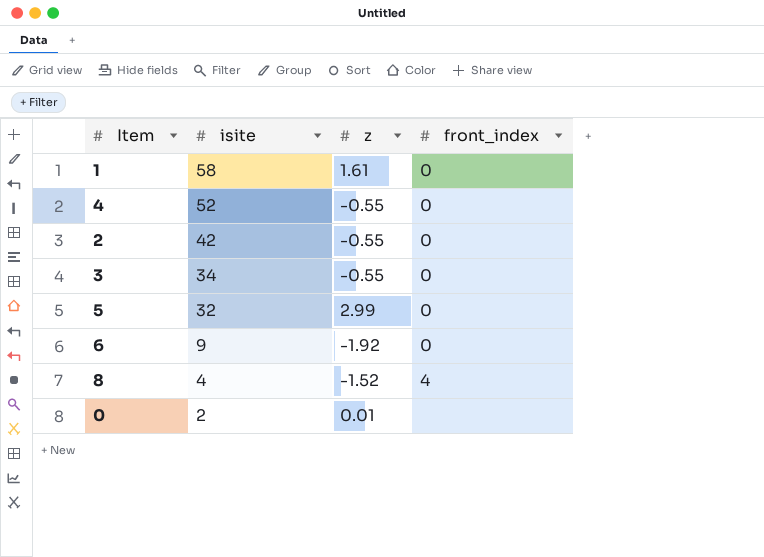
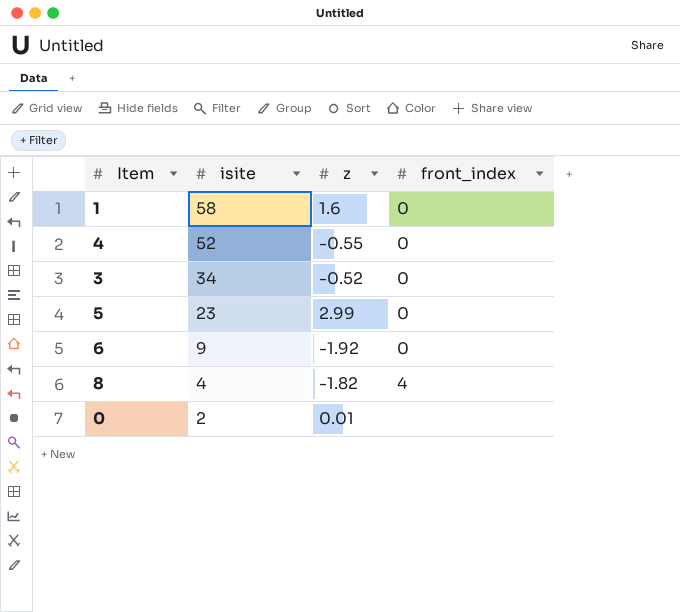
row 2: 42 | -0.55 | 0 -> none
1 | z: 1.61 -> 1.6
3 | z: -0.55 -> -0.52
5 | isite: 32 -> 23
8 | z: -1.52 -> -1.82

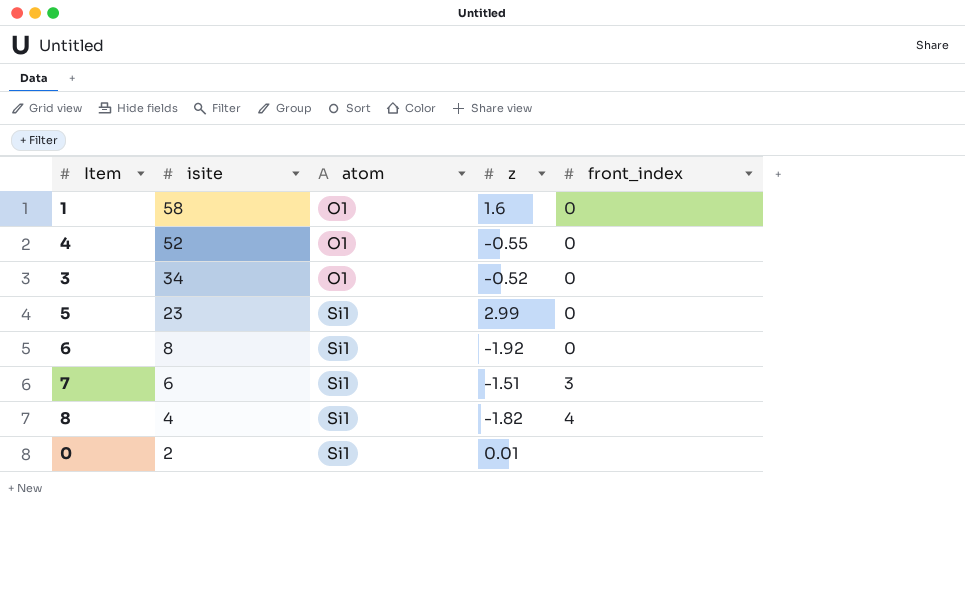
column atom | position: none -> 3
6 | isite: 9 -> 8
row 7: none -> 6 | Si1 | -1.51 | 3

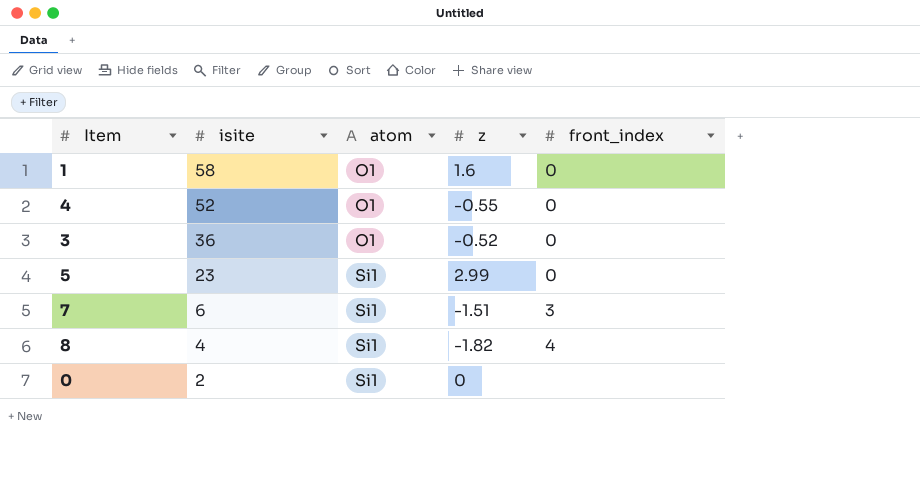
row 6: 8 | Si1 | -1.92 | 0 -> none
3 | isite: 34 -> 36
0 | z: 0.01 -> 0

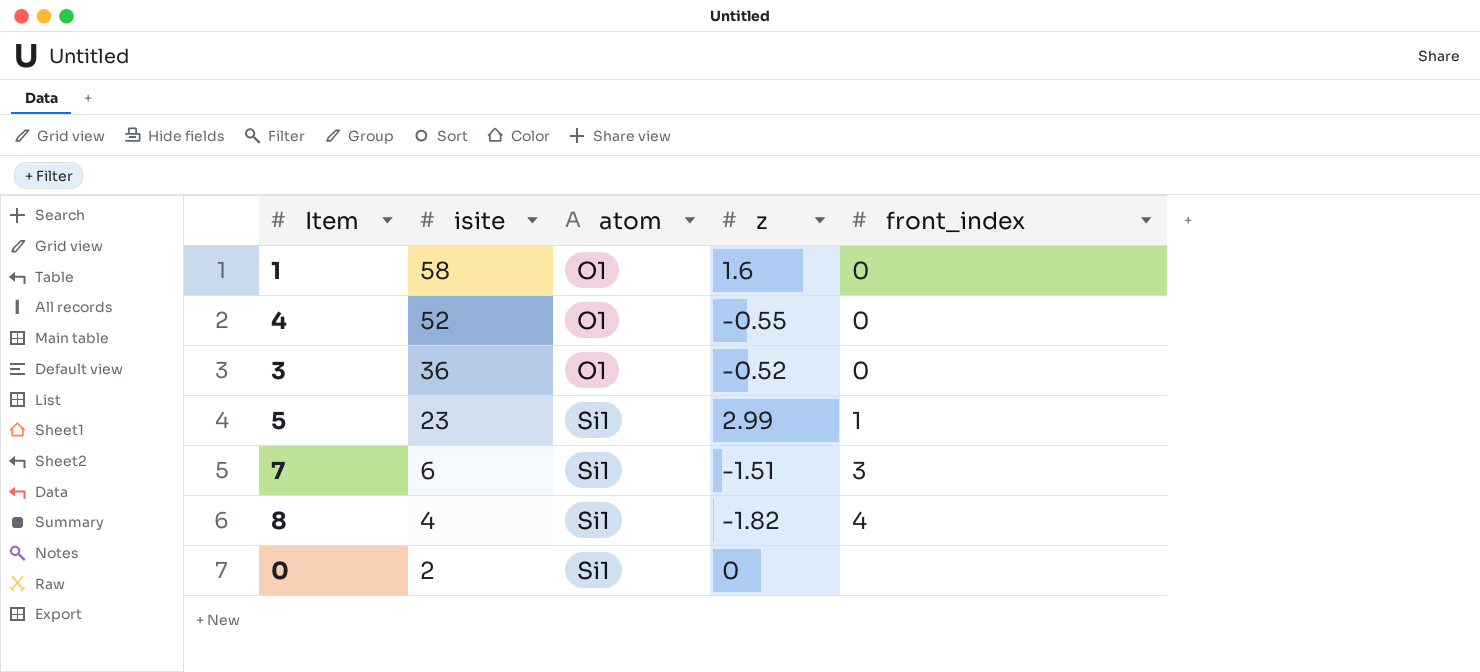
5 | front_index: 0 -> 1

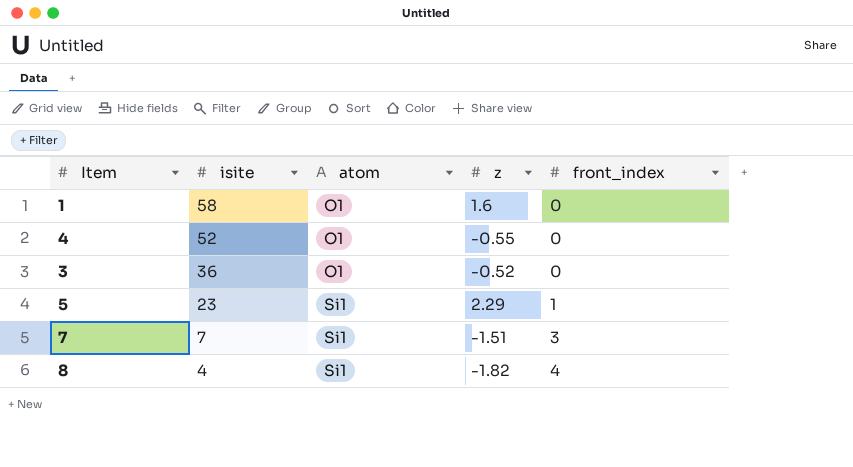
row 0: 2 | Si1 | 0 | none -> none
5 | z: 2.99 -> 2.29
7 | isite: 6 -> 7

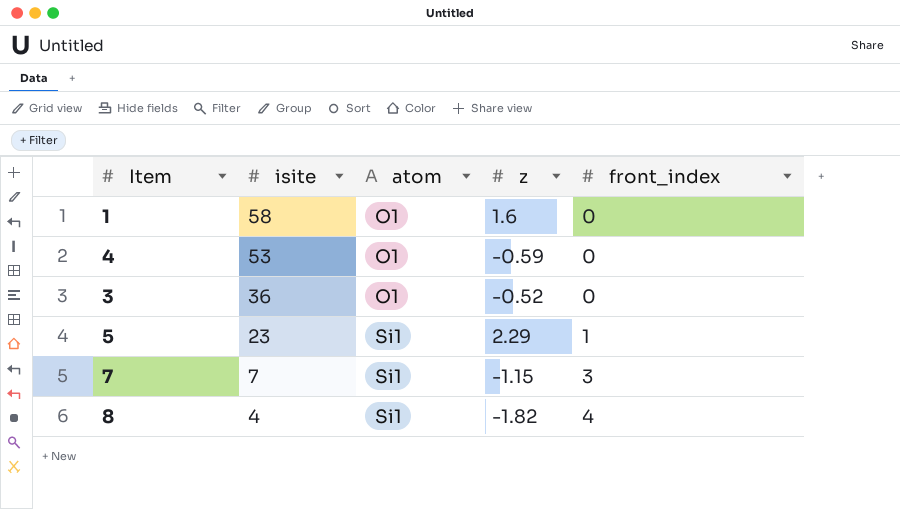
4 | isite: 52 -> 53
4 | z: -0.55 -> -0.59
7 | z: -1.51 -> -1.15

